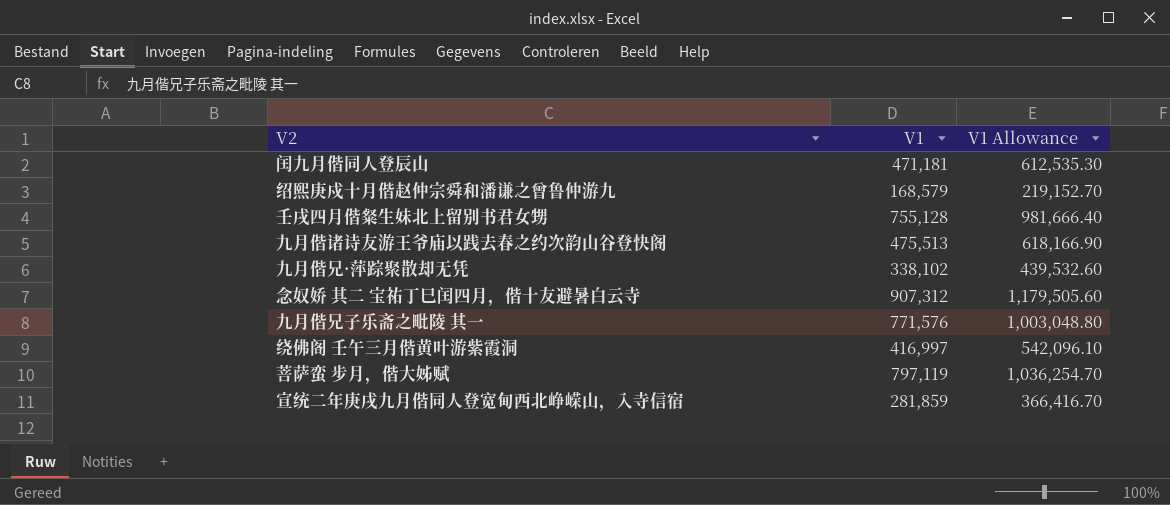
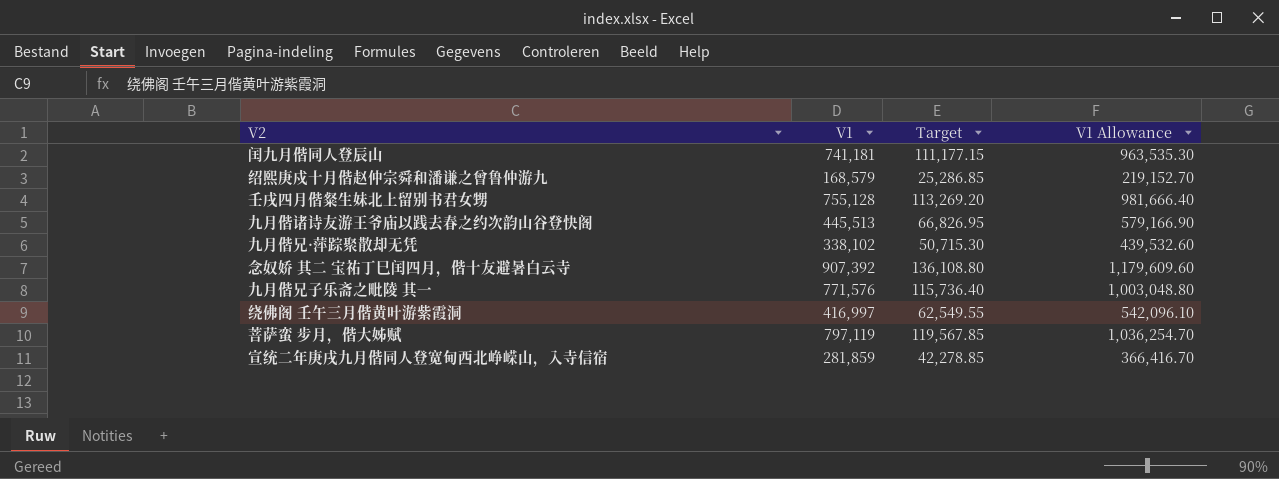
column Target | formula: none -> [V1] * 0.15
闰九月偕同人登辰山 | V1: 471,181 -> 741,181
闰九月偕同人登辰山 | V1 Allowance: 612,535.30 -> 963,535.30
九月偕诸诗友游王爷庙以践去春之约次韵山谷登快阁 | V1: 475,513 -> 445,513
九月偕诸诗友游王爷庙以践去春之约次韵山谷登快阁 | V1 Allowance: 618,166.90 -> 579,166.90
念奴娇 其二 宝祐丁巳闰四月，偕十友避暑白云寺 | V1: 907,312 -> 907,392
念奴娇 其二 宝祐丁巳闰四月，偕十友避暑白云寺 | V1 Allowance: 1,179,505.60 -> 1,179,609.60

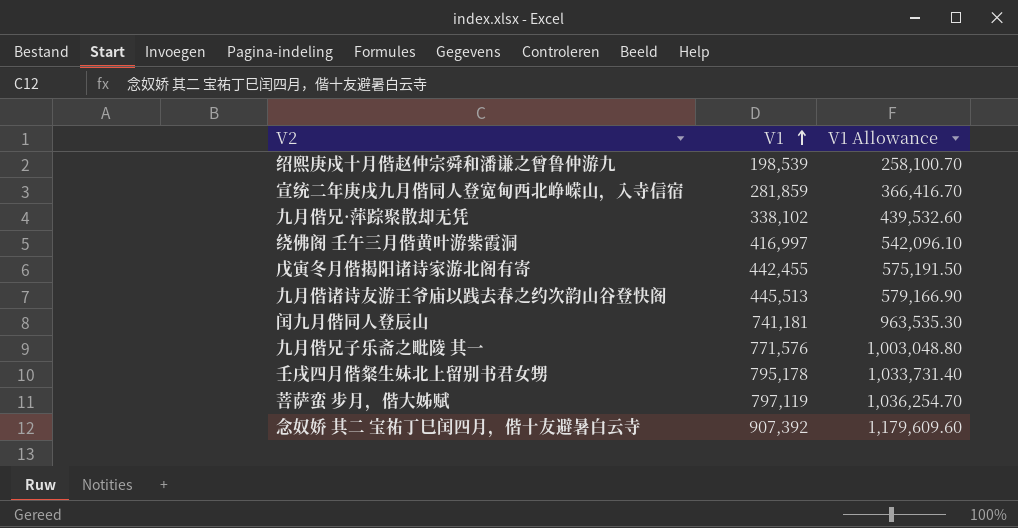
row order: none -> V1 ascending
column Target | formula: [V1] * 0.15 -> none
绍熙庚戍十月偕赵仲宗舜和潘谦之曾鲁仲游九 | V1: 168,579 -> 198,539
绍熙庚戍十月偕赵仲宗舜和潘谦之曾鲁仲游九 | V1 Allowance: 219,152.70 -> 258,100.70
row 戊寅冬月偕揭阳诸诗家游北阁有寄: none -> 442,455 | 575,191.50
壬戌四月偕粲生妹北上留别书君女甥 | V1: 755,128 -> 795,178
壬戌四月偕粲生妹北上留别书君女甥 | V1 Allowance: 981,666.40 -> 1,033,731.40

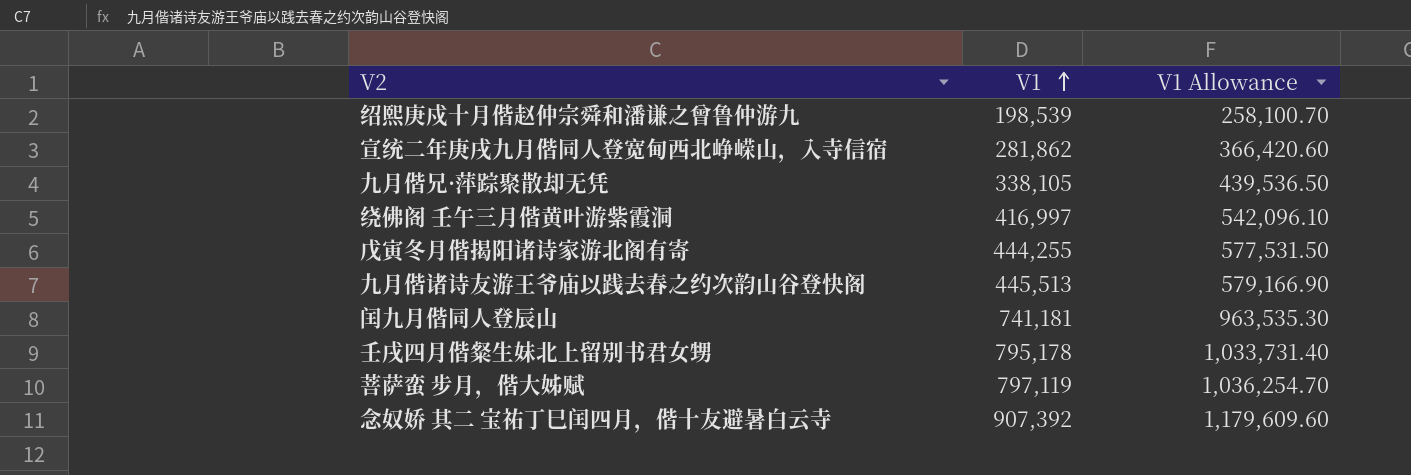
row 九月偕兄子乐斋之毗陵 其一: 771,576 | 1,003,048.80 -> none
宣统二年庚戌九月偕同人登宽甸西北峥嵘山，入寺信宿 | V1: 281,859 -> 281,862
宣统二年庚戌九月偕同人登宽甸西北峥嵘山，入寺信宿 | V1 Allowance: 366,416.70 -> 366,420.60
九月偕兄·萍踪聚散却无凭 | V1: 338,102 -> 338,105
九月偕兄·萍踪聚散却无凭 | V1 Allowance: 439,532.60 -> 439,536.50
戊寅冬月偕揭阳诸诗家游北阁有寄 | V1: 442,455 -> 444,255
戊寅冬月偕揭阳诸诗家游北阁有寄 | V1 Allowance: 575,191.50 -> 577,531.50

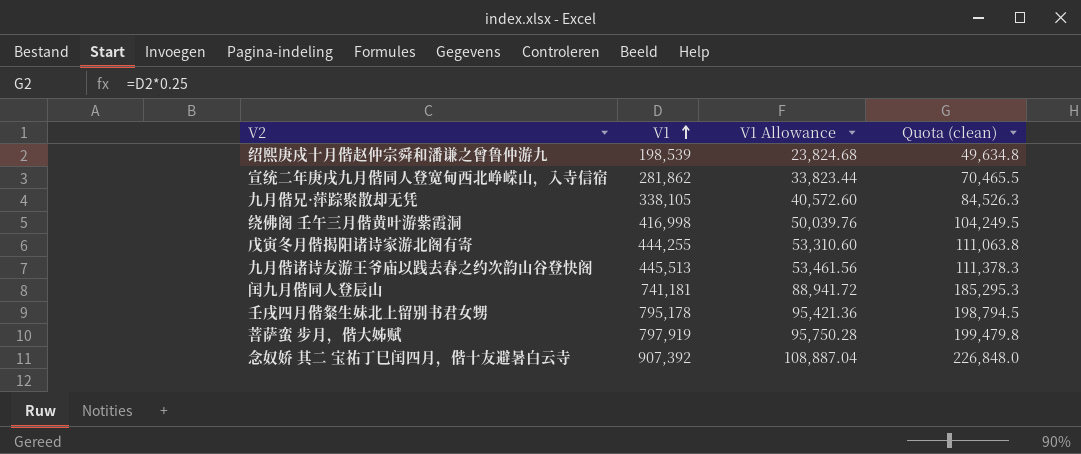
column V1 Allowance | formula: [V1] * 1.3 -> [V1] * 0.12
column Quota (clean) | formula: none -> [V1] * 0.25
绕佛阁 壬午三月偕黄叶游紫霞洞 | V1: 416,997 -> 416,998
菩萨蛮 步月，偕大姊赋 | V1: 797,119 -> 797,919

